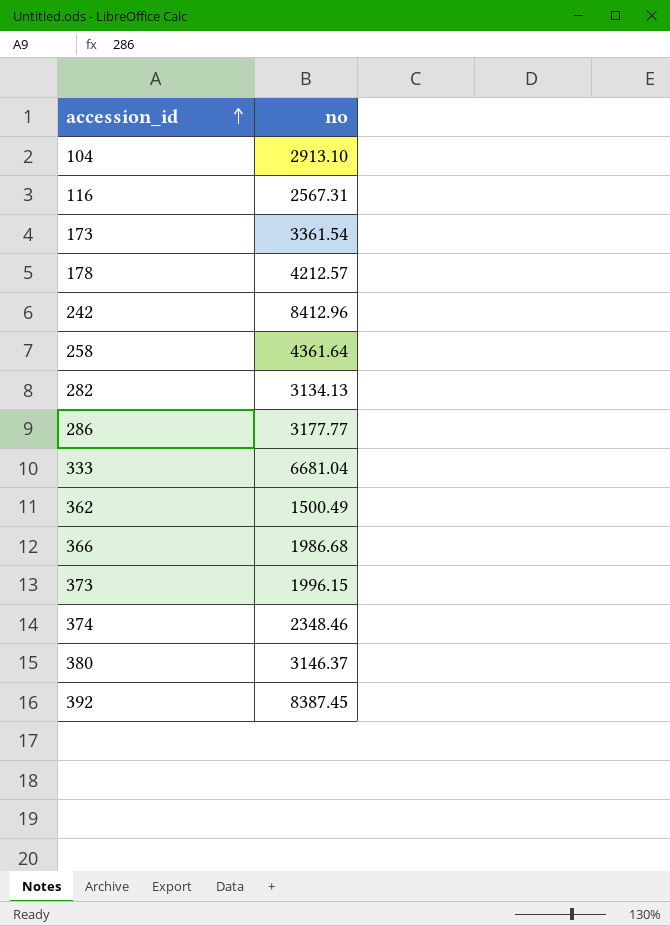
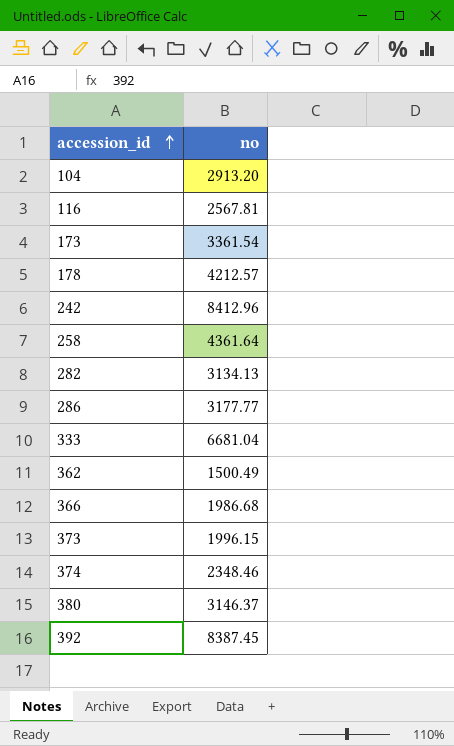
104 | no: 2913.10 -> 2913.20
116 | no: 2567.31 -> 2567.81

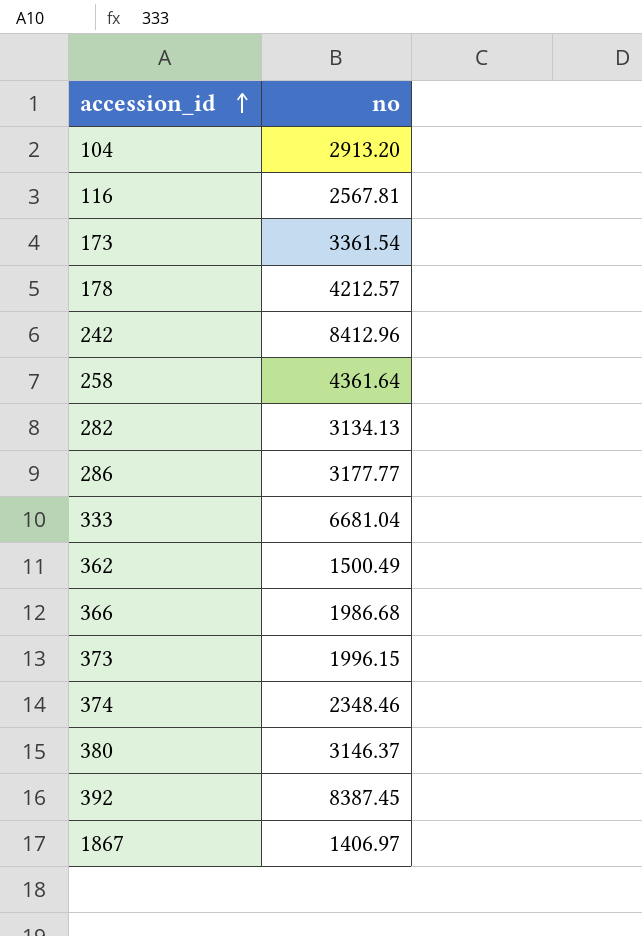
row 1867: none -> 1406.97

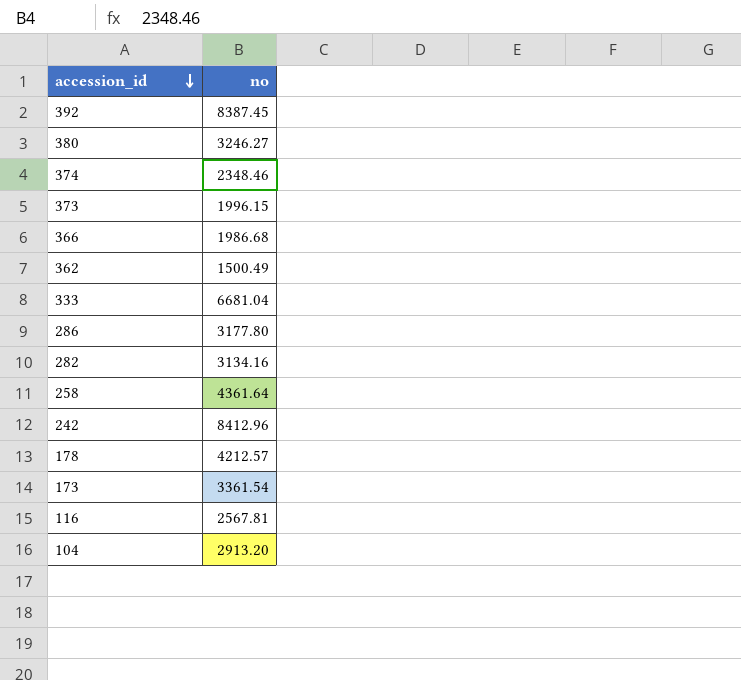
row order: accession_id ascending -> accession_id descending
row 1867: 1406.97 -> none
380 | no: 3146.37 -> 3246.27
286 | no: 3177.77 -> 3177.80
282 | no: 3134.13 -> 3134.16

